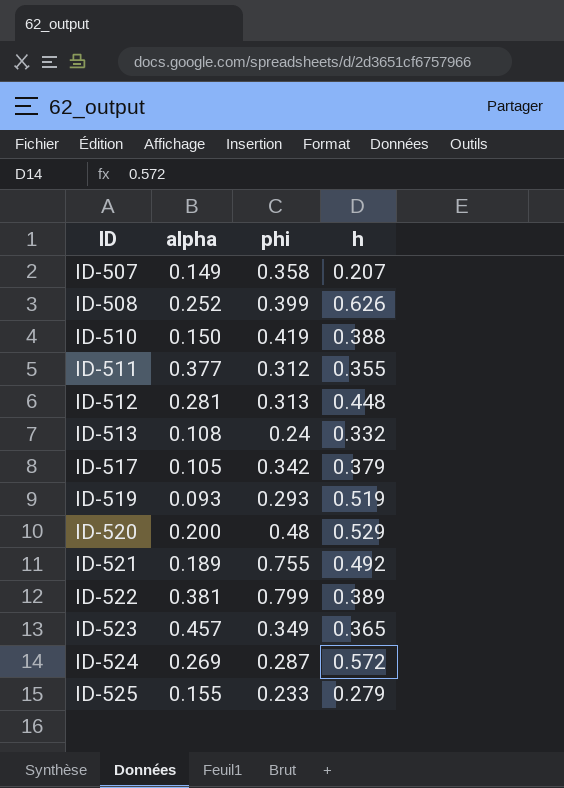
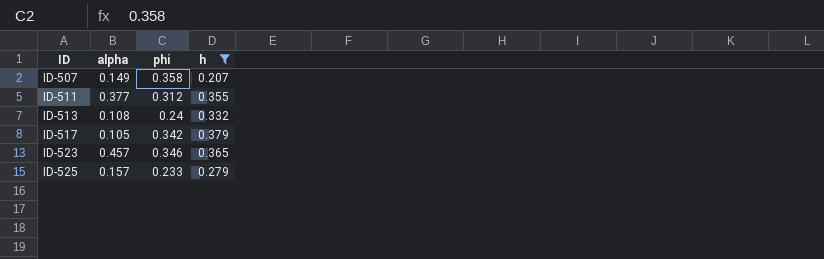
filter: none -> h <= 0.379
ID-523 | phi: 0.349 -> 0.346
ID-525 | alpha: 0.155 -> 0.157

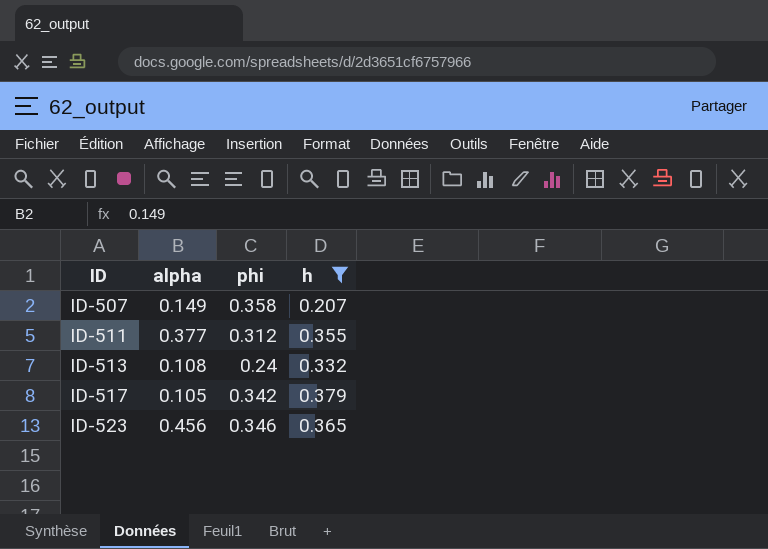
row ID-525: 0.157 | 0.233 | 0.279 -> none
ID-523 | alpha: 0.457 -> 0.456

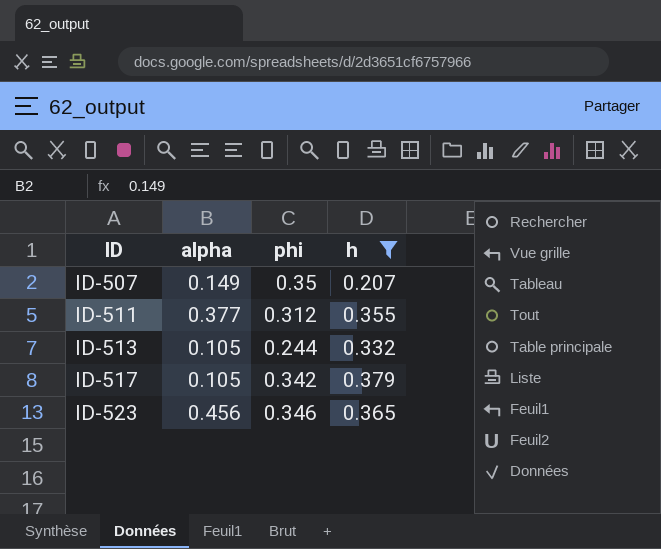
ID-507 | phi: 0.358 -> 0.35
ID-513 | alpha: 0.108 -> 0.105
ID-513 | phi: 0.24 -> 0.244

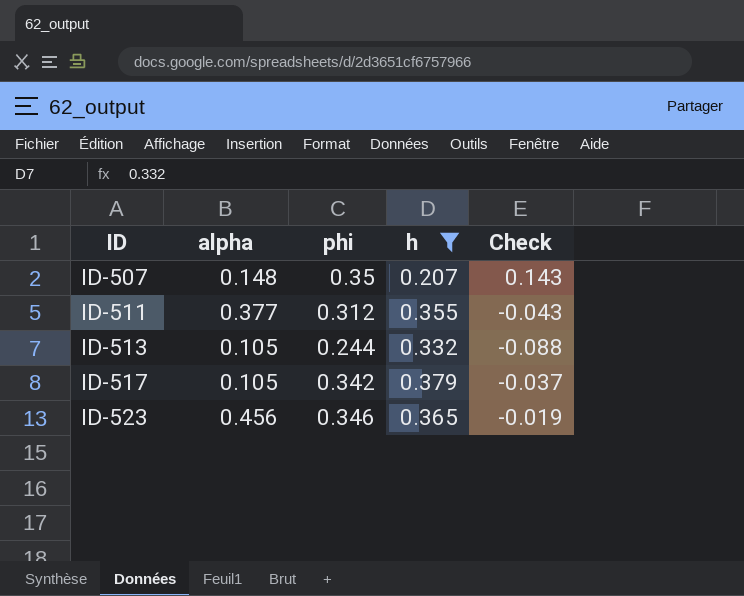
column Check | formula: none -> [phi] - [h]
ID-507 | alpha: 0.149 -> 0.148

